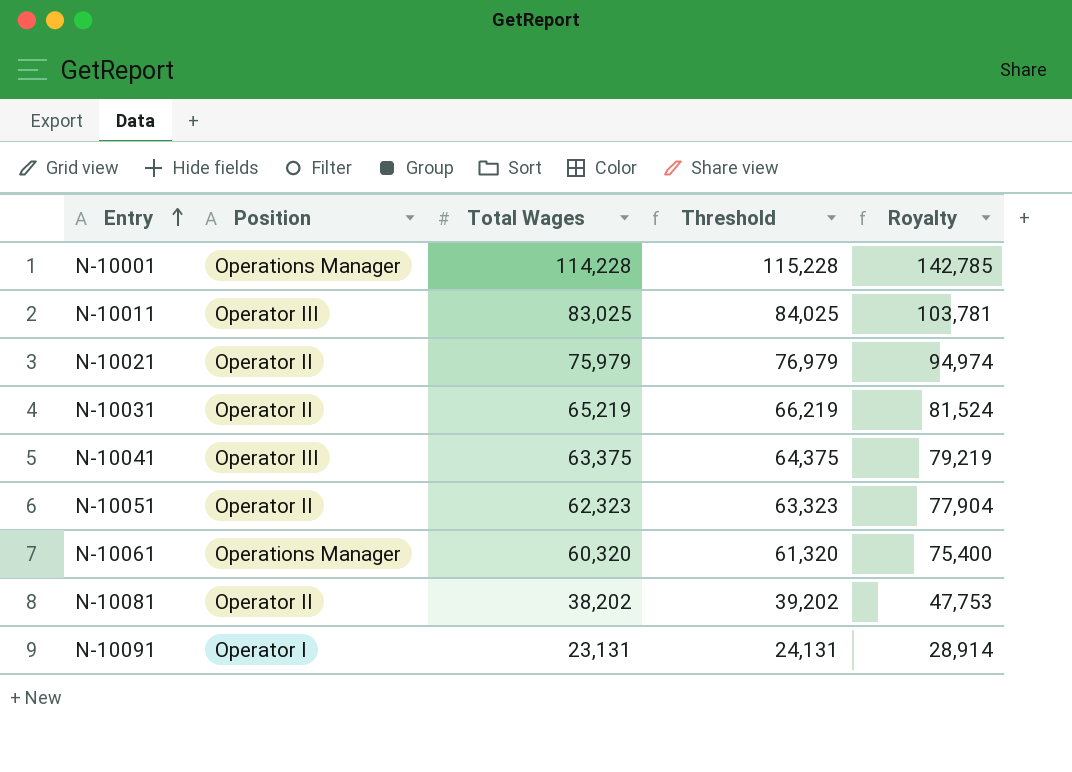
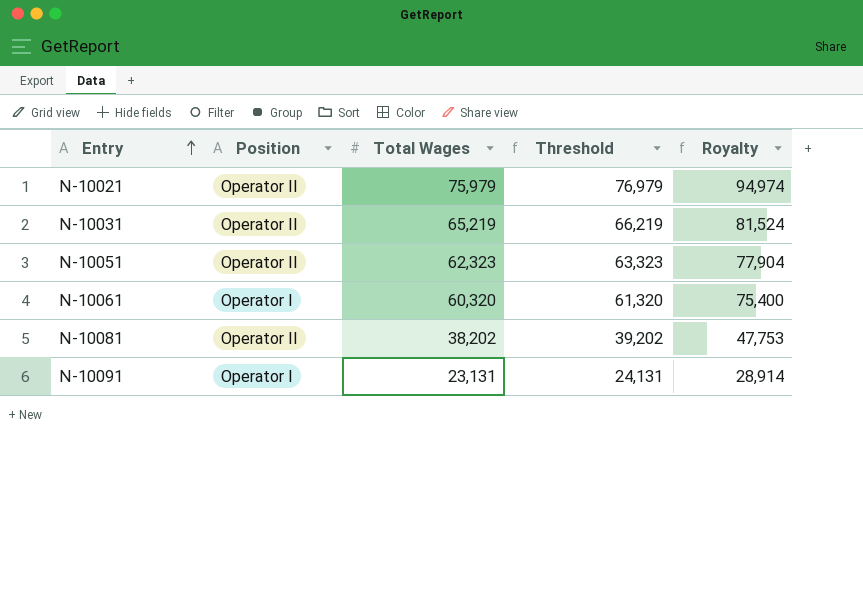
row N-10001: Operations Manager | 114,228 | 115,228 | 142,785 -> none
row N-10011: Operator III | 83,025 | 84,025 | 103,781 -> none
row N-10041: Operator III | 63,375 | 64,375 | 79,219 -> none
N-10061 | Position: Operations Manager -> Operator I

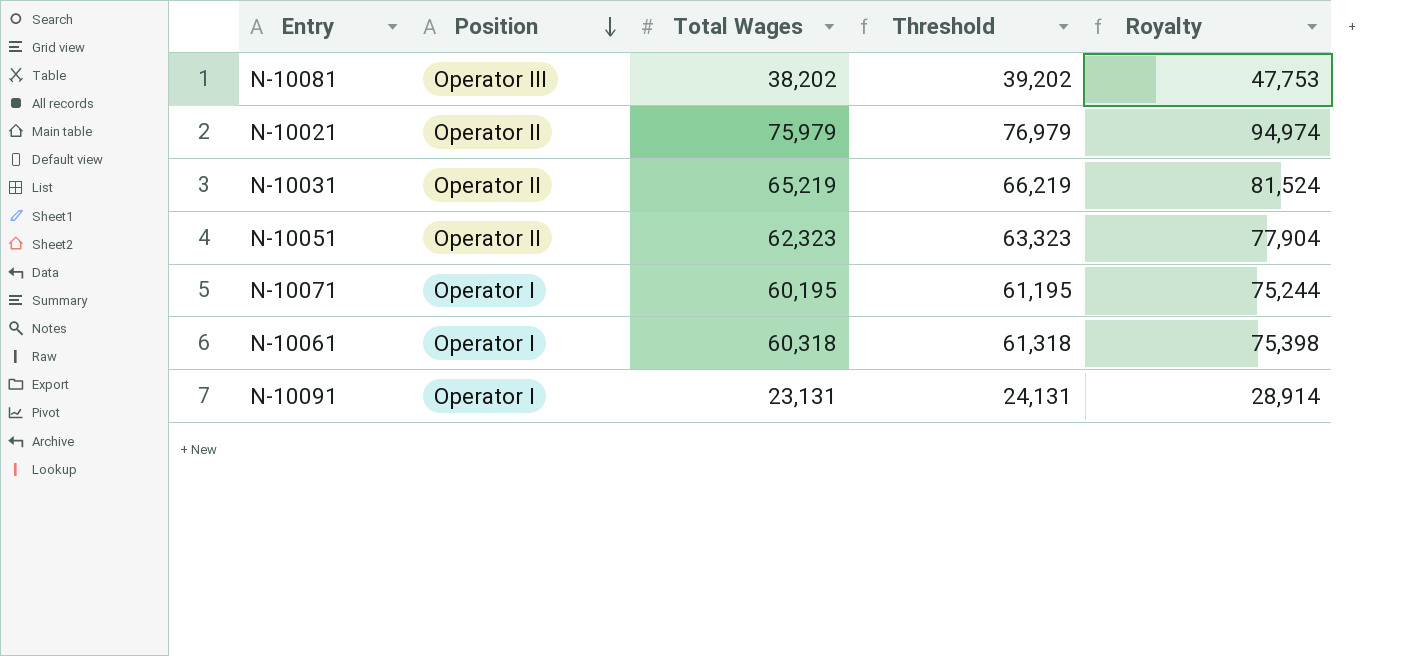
row order: Entry ascending -> Position descending
N-10081 | Position: Operator II -> Operator III
row N-10071: none -> Operator I | 60,195 | 61,195 | 75,244
N-10061 | Total Wages: 60,320 -> 60,318
N-10061 | Threshold: 61,320 -> 61,318
N-10061 | Royalty: 75,400 -> 75,398

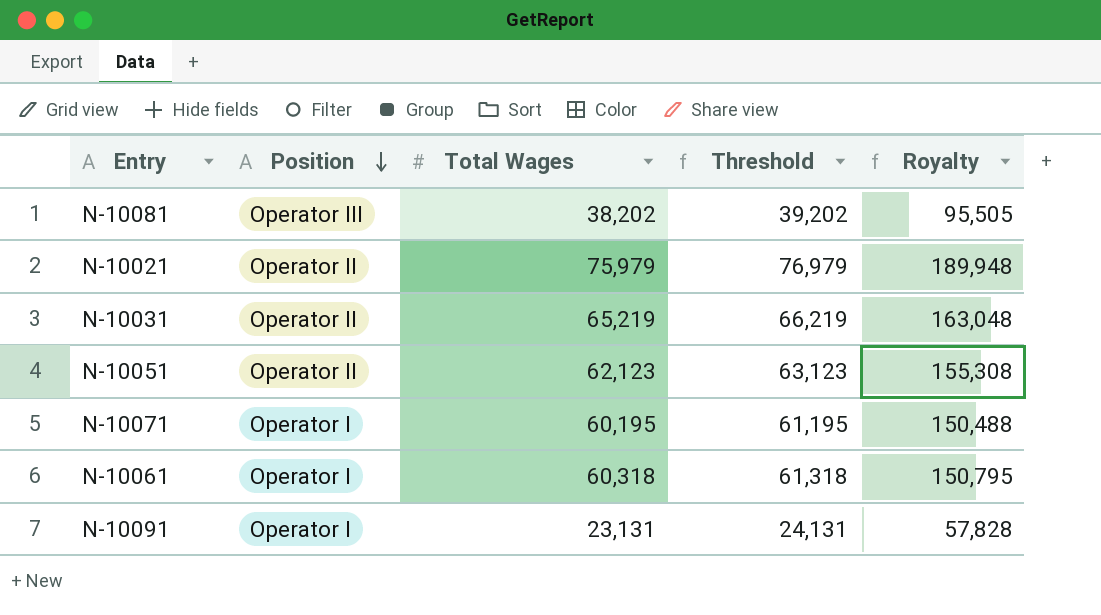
column Royalty | formula: [Total Wages] * 1.25 -> [Total Wages] * 2.5
N-10051 | Total Wages: 62,323 -> 62,123
N-10051 | Threshold: 63,323 -> 63,123

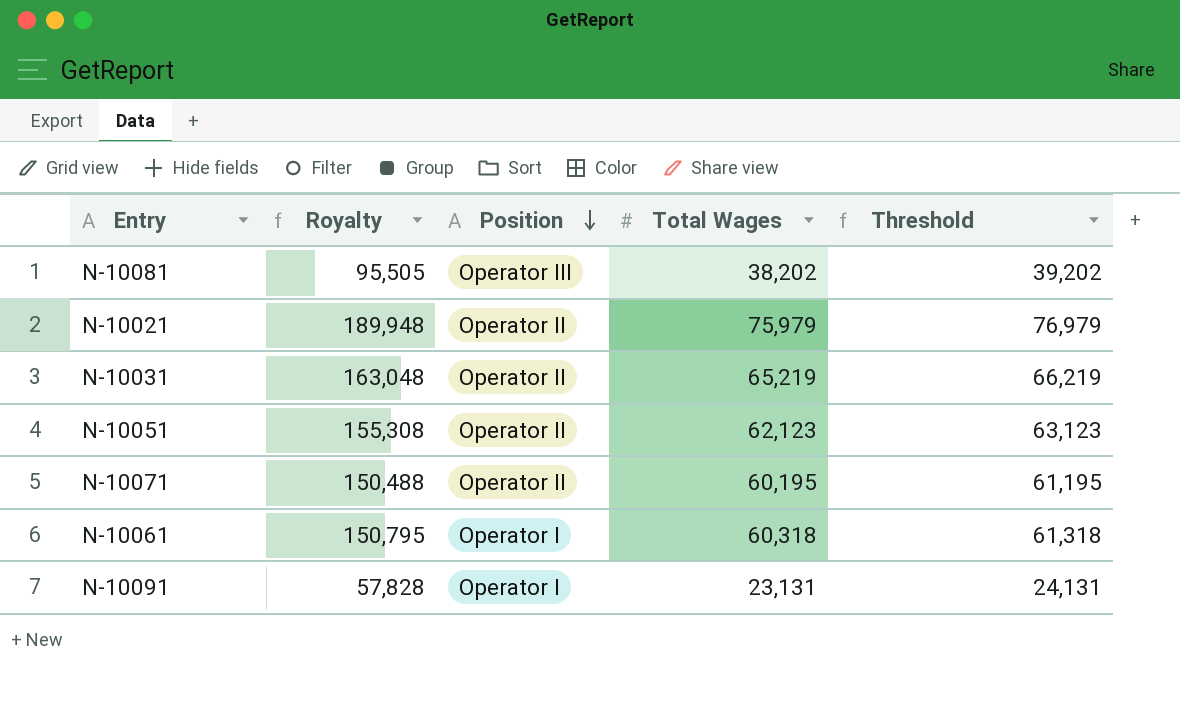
column Royalty | position: 5 -> 2
N-10071 | Position: Operator I -> Operator II

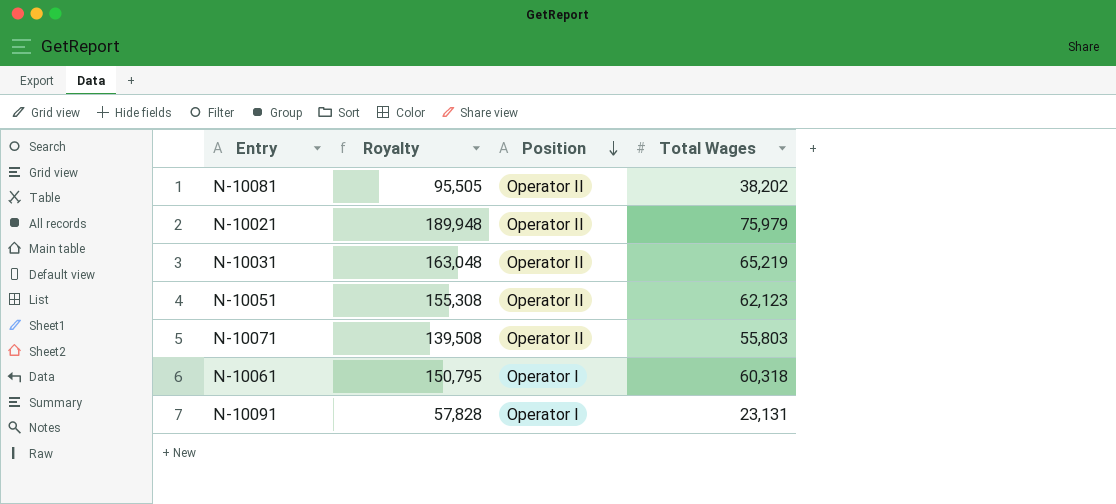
column Threshold | formula: [Total Wages] + 1000 -> none
N-10081 | Position: Operator III -> Operator II
N-10071 | Royalty: 150,488 -> 139,508
N-10071 | Total Wages: 60,195 -> 55,803

